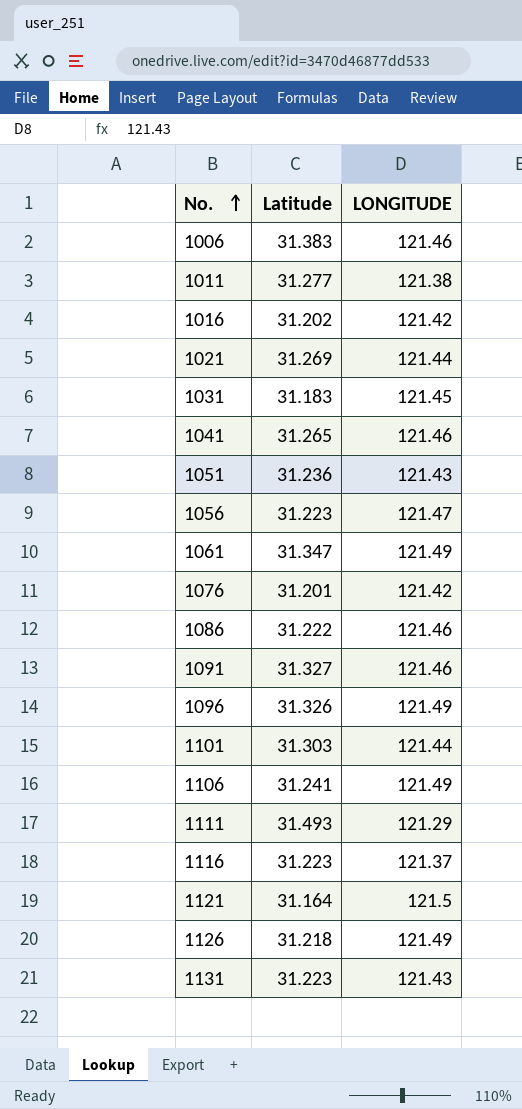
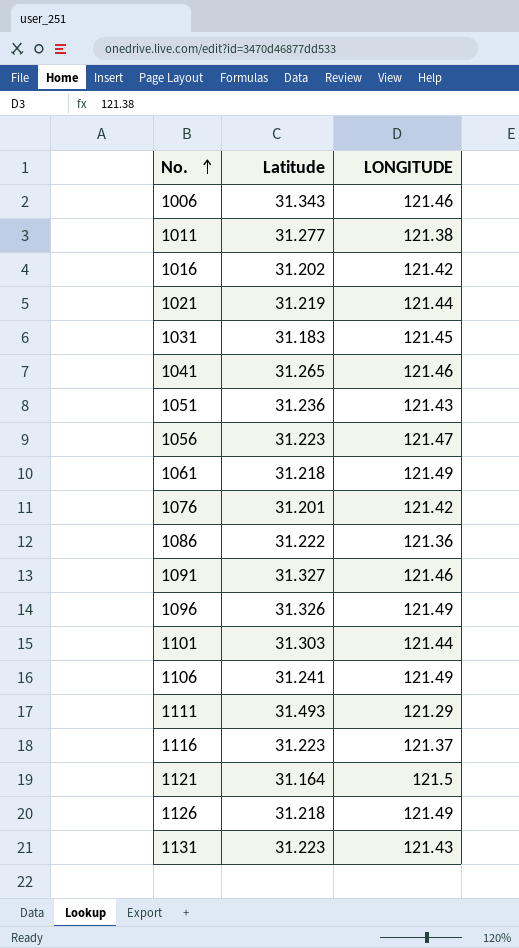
1006 | Latitude: 31.383 -> 31.343
1021 | Latitude: 31.269 -> 31.219
1061 | Latitude: 31.347 -> 31.218
1086 | LONGITUDE: 121.46 -> 121.36

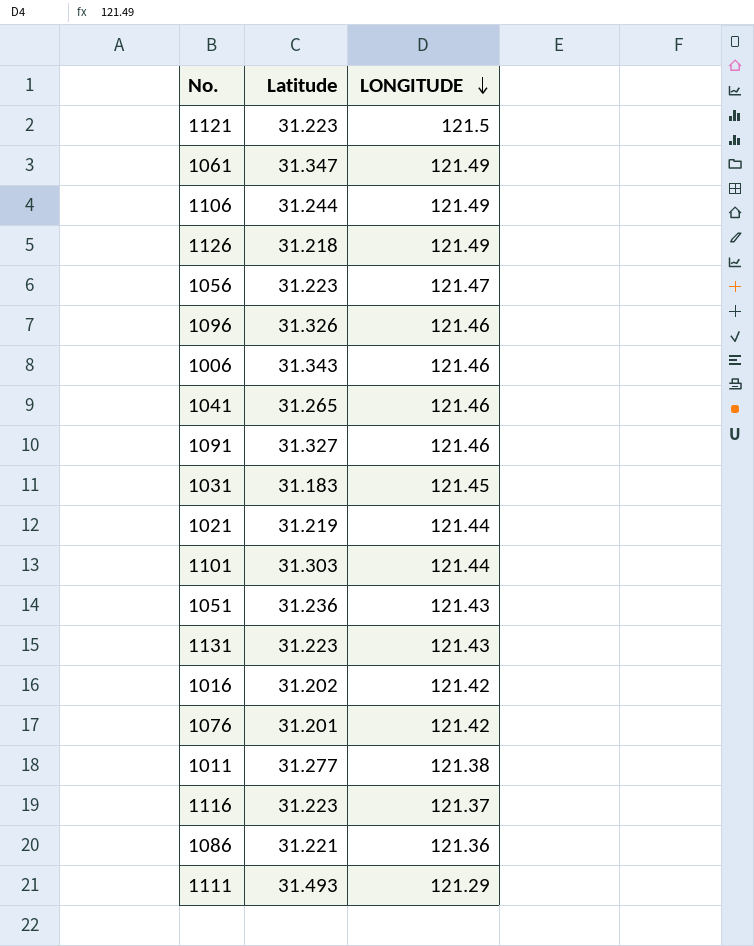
row order: No. ascending -> LONGITUDE descending
1121 | Latitude: 31.164 -> 31.223
1061 | Latitude: 31.218 -> 31.347
1106 | Latitude: 31.241 -> 31.244
1096 | LONGITUDE: 121.49 -> 121.46
1086 | Latitude: 31.222 -> 31.221

